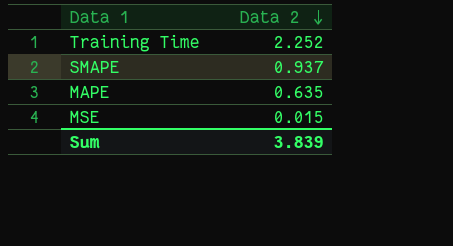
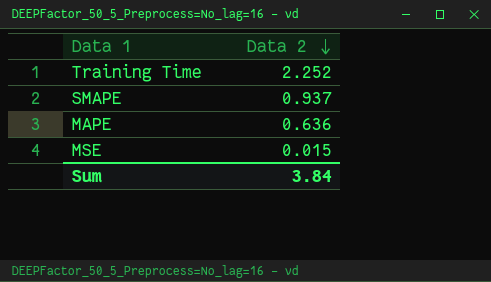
MAPE | Data 2: 0.635 -> 0.636
Sum | Data 2: 3.839 -> 3.84

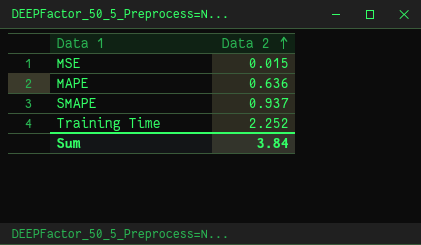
row order: Data 2 descending -> Data 2 ascending

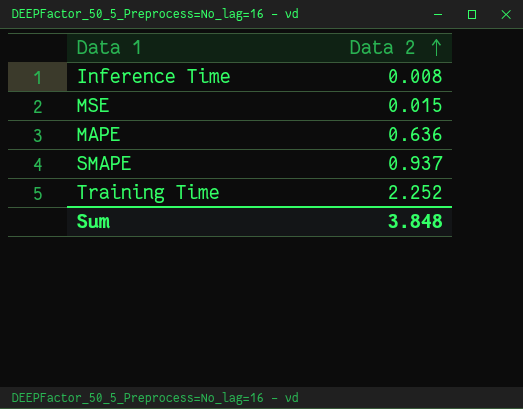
row Inference Time: none -> 0.008
Sum | Data 2: 3.84 -> 3.848

